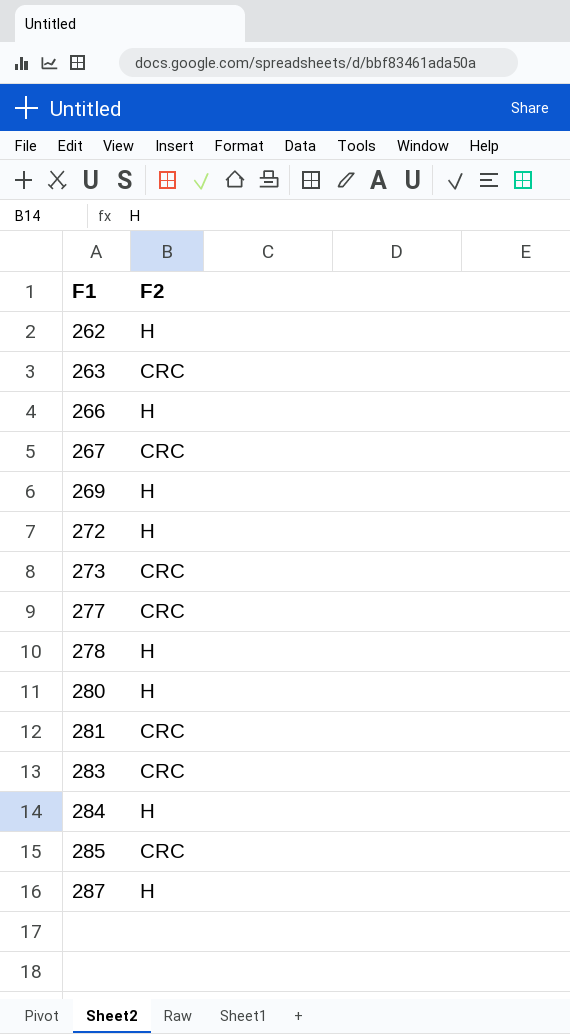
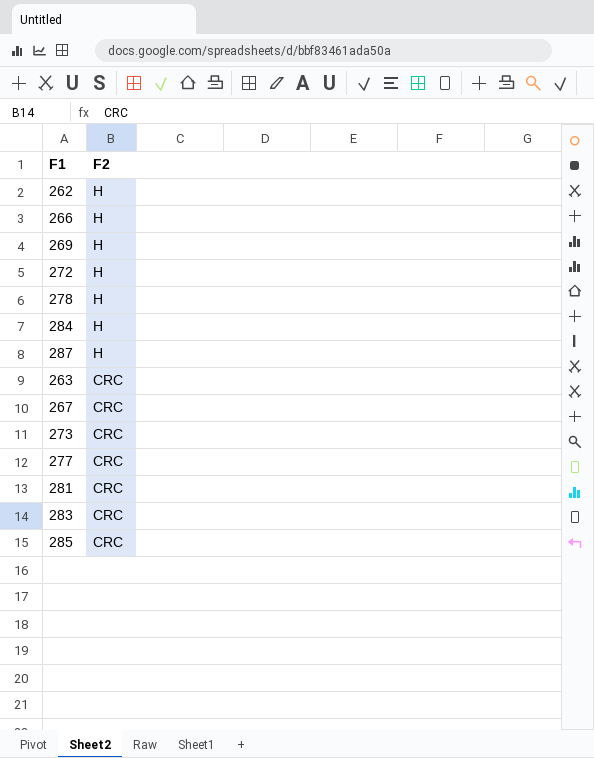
row order: F1 ascending -> F2 descending
row 280: H -> none

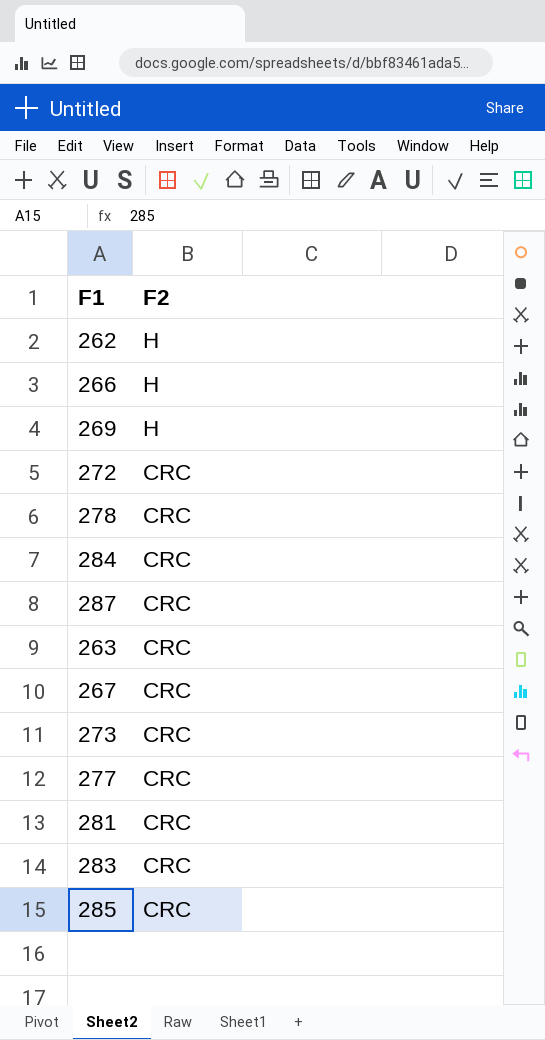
272 | F2: H -> CRC
278 | F2: H -> CRC
284 | F2: H -> CRC
287 | F2: H -> CRC

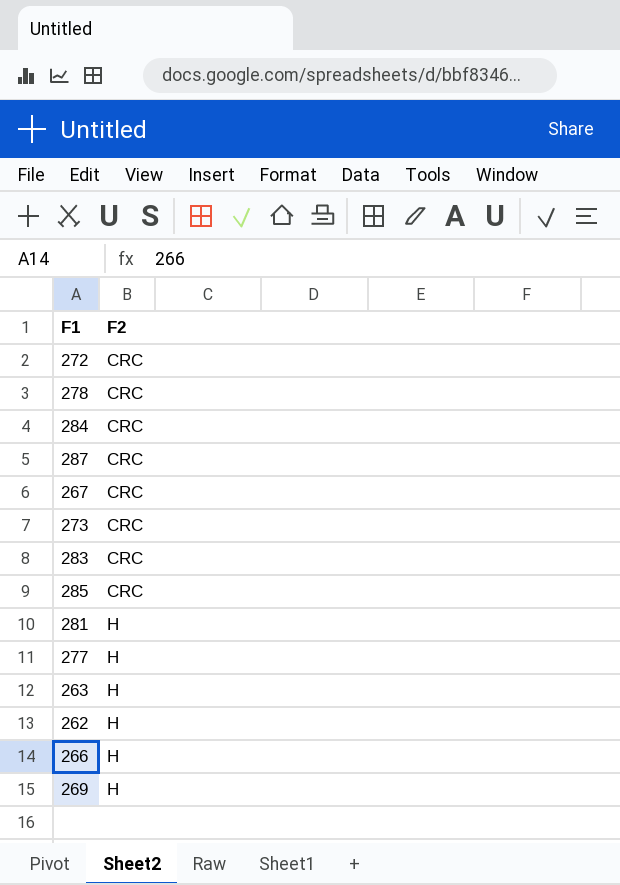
row order: F2 descending -> F2 ascending
281 | F2: CRC -> H
277 | F2: CRC -> H
263 | F2: CRC -> H

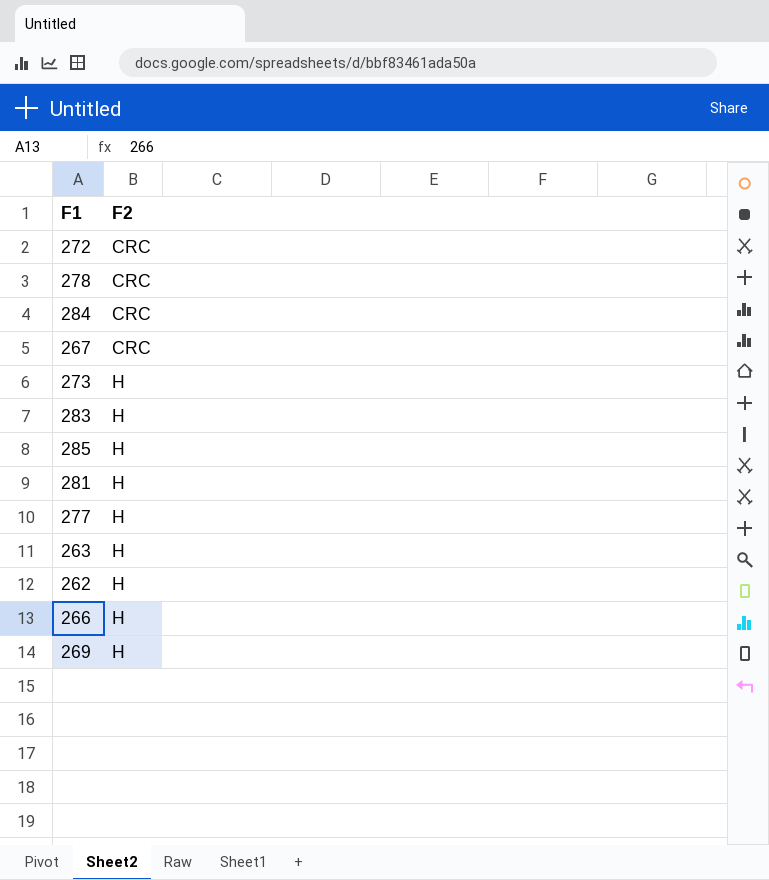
row 287: CRC -> none
273 | F2: CRC -> H
283 | F2: CRC -> H
285 | F2: CRC -> H

